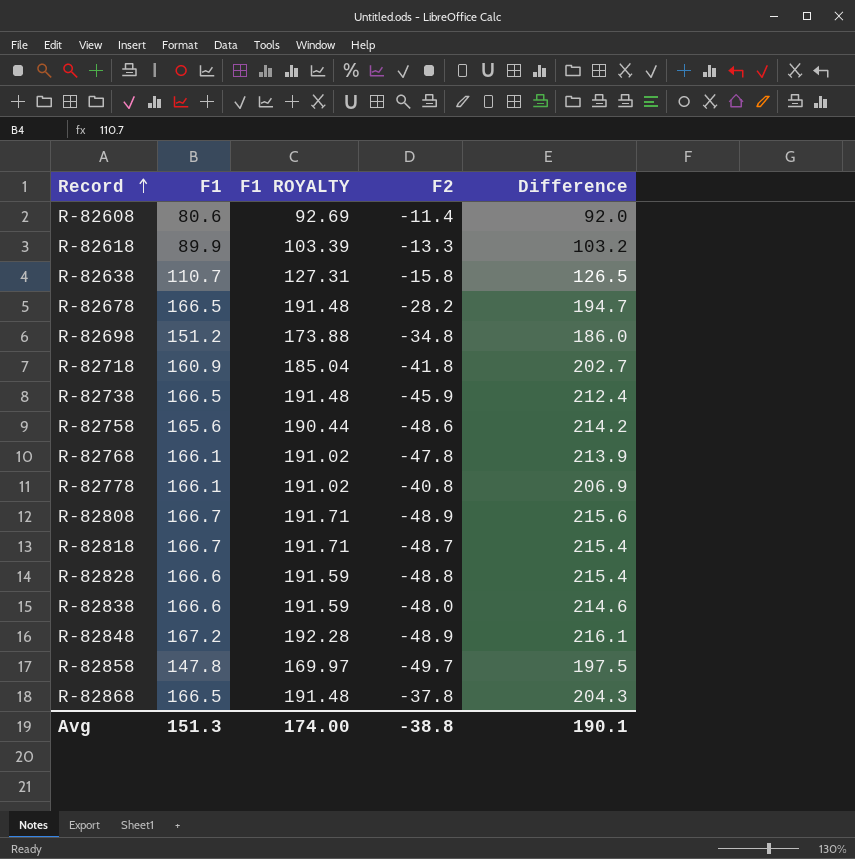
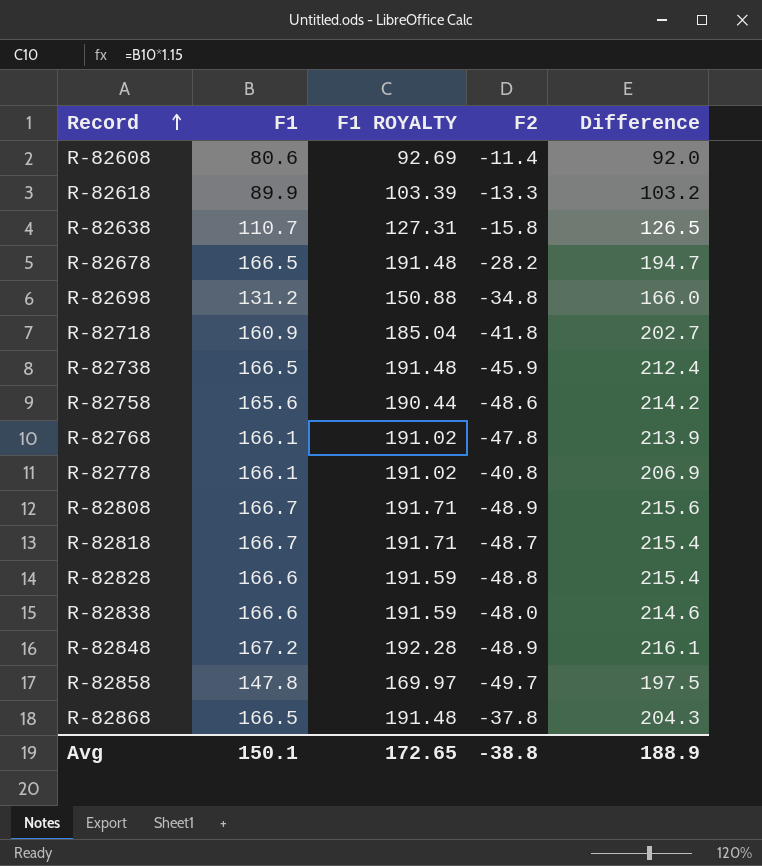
R-82698 | F1: 151.2 -> 131.2
R-82698 | F1 ROYALTY: 173.88 -> 150.88
R-82698 | Difference: 186.0 -> 166.0
Avg | F1: 151.3 -> 150.1
Avg | F1 ROYALTY: 174.00 -> 172.65
Avg | Difference: 190.1 -> 188.9

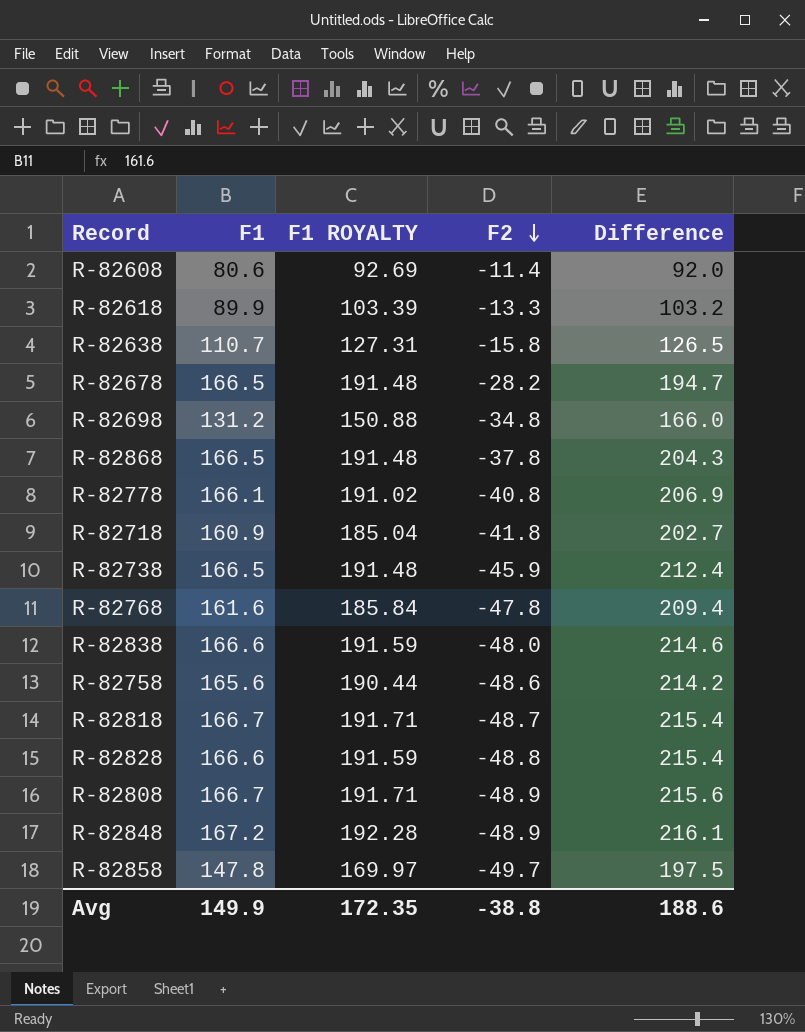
row order: Record ascending -> F2 descending
R-82768 | F1: 166.1 -> 161.6
R-82768 | F1 ROYALTY: 191.02 -> 185.84
R-82768 | Difference: 213.9 -> 209.4
Avg | F1: 150.1 -> 149.9
Avg | F1 ROYALTY: 172.65 -> 172.35
Avg | Difference: 188.9 -> 188.6

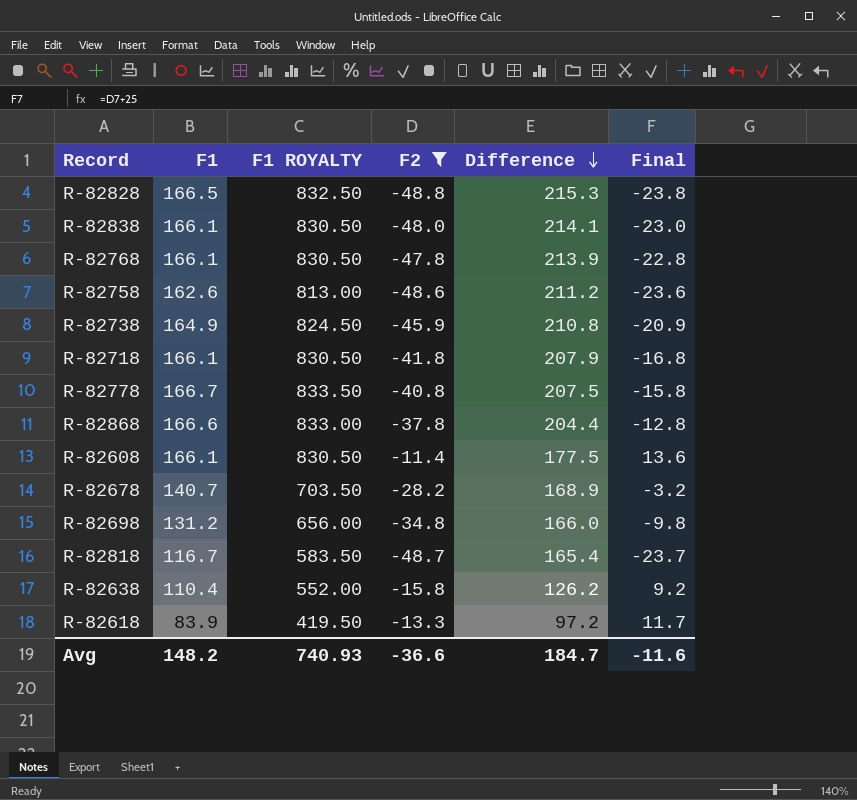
filter: none -> F2 >= -48.8
row order: F2 descending -> Difference descending
column F1 ROYALTY | formula: [F1] * 1.15 -> [F1] * 5
column Final | formula: none -> [F2] + 25
R-82828 | F1: 166.6 -> 166.5
R-82828 | Difference: 215.4 -> 215.3
R-82838 | F1: 166.6 -> 166.1
R-82838 | Difference: 214.6 -> 214.1
R-82768 | F1: 161.6 -> 166.1
R-82768 | Difference: 209.4 -> 213.9
R-82758 | F1: 165.6 -> 162.6
R-82758 | Difference: 214.2 -> 211.2
R-82738 | F1: 166.5 -> 164.9
R-82738 | Difference: 212.4 -> 210.8
R-82718 | F1: 160.9 -> 166.1
R-82718 | Difference: 202.7 -> 207.9
R-82778 | F1: 166.1 -> 166.7
R-82778 | Difference: 206.9 -> 207.5
R-82868 | F1: 166.5 -> 166.6
R-82868 | Difference: 204.3 -> 204.4
R-82608 | F1: 80.6 -> 166.1
R-82608 | Difference: 92.0 -> 177.5
R-82678 | F1: 166.5 -> 140.7
R-82678 | Difference: 194.7 -> 168.9
R-82818 | F1: 166.7 -> 116.7
R-82818 | Difference: 215.4 -> 165.4
R-82638 | F1: 110.7 -> 110.4
R-82638 | Difference: 126.5 -> 126.2
R-82618 | F1: 89.9 -> 83.9
R-82618 | Difference: 103.2 -> 97.2
Avg | F1: 149.9 -> 148.2
Avg | F1 ROYALTY: 172.35 -> 740.93
Avg | F2: -38.8 -> -36.6
Avg | Difference: 188.6 -> 184.7

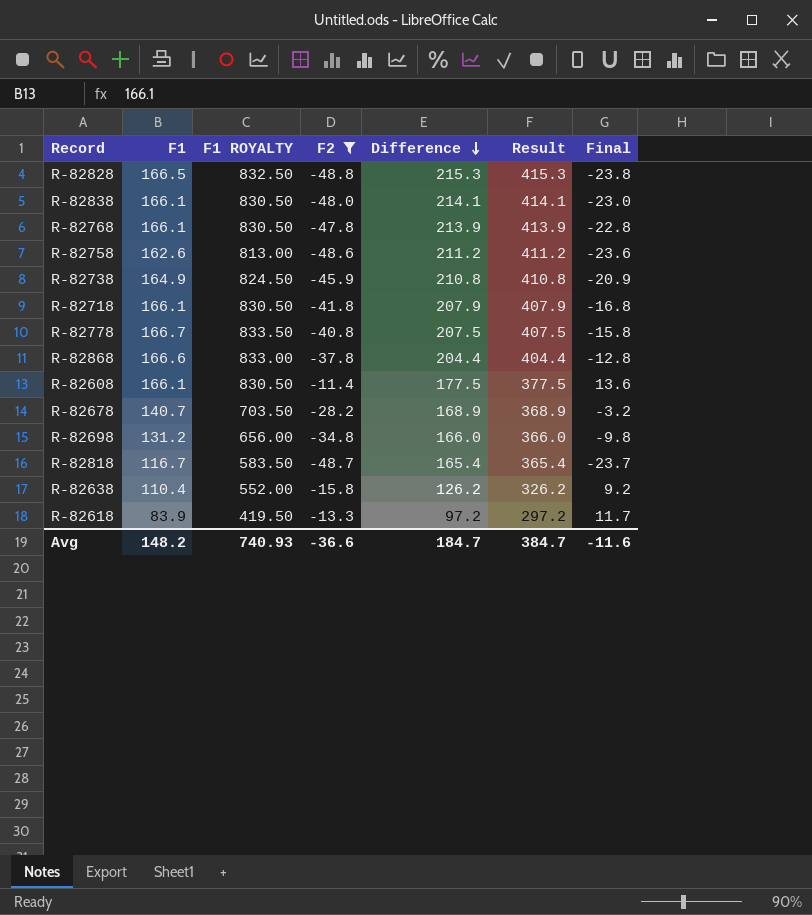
column Result | formula: none -> [Difference] + 200

